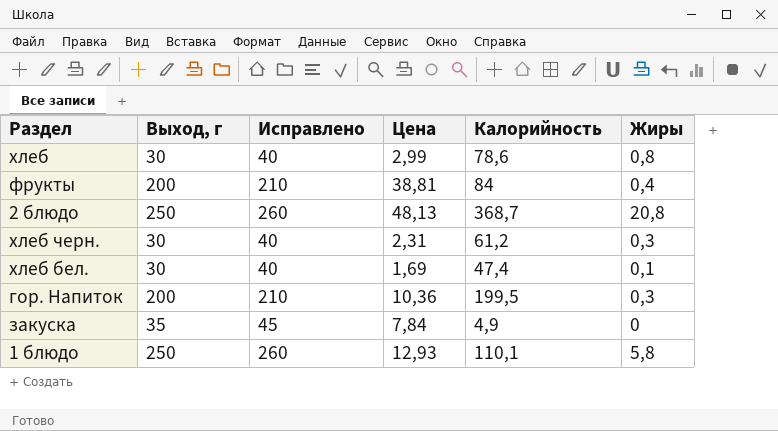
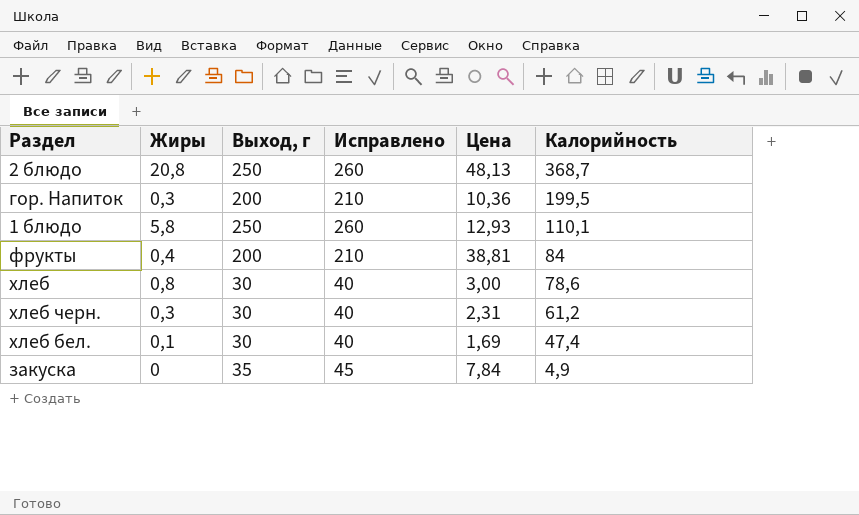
row order: none -> Калорийность descending
column Жиры | position: 6 -> 2
хлеб | Цена: 2,99 -> 3,00

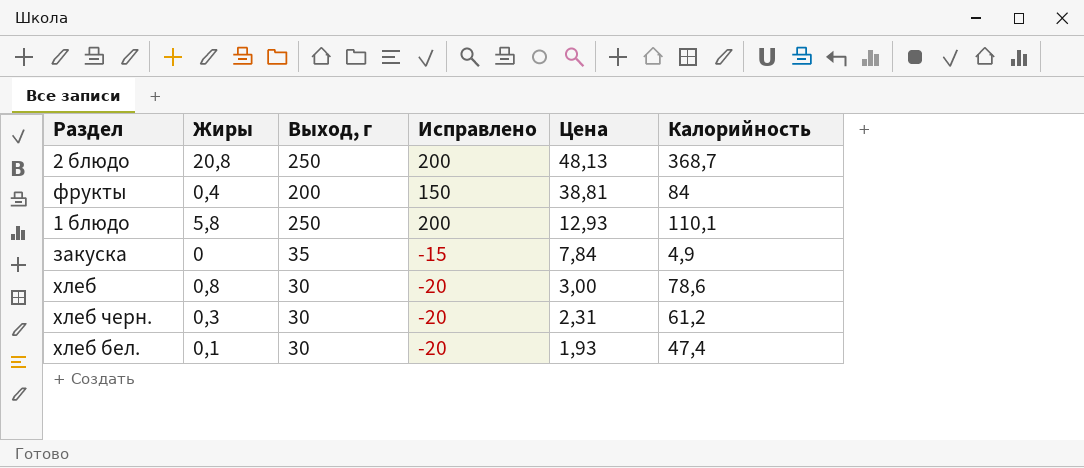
row order: Калорийность descending -> Цена descending
column Исправлено | formula: [Выход, г] + 10 -> [Выход, г] - 50
row гор. Напиток: 0,3 | 200 | 210 | 10,36 | 199,5 -> none
хлеб бел. | Цена: 1,69 -> 1,93

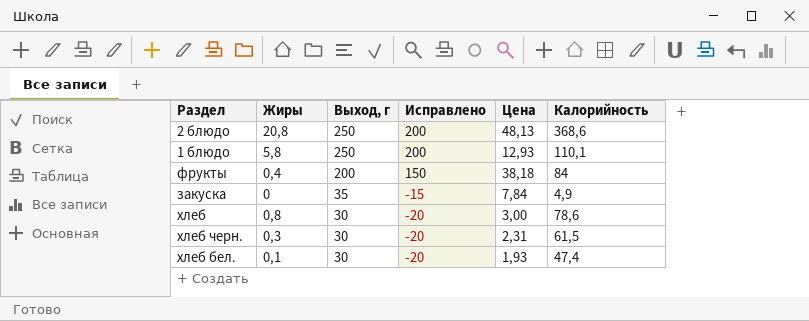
row order: Цена descending -> Выход, г descending
2 блюдо | Калорийность: 368,7 -> 368,6
фрукты | Цена: 38,81 -> 38,18
хлеб черн. | Калорийность: 61,2 -> 61,5

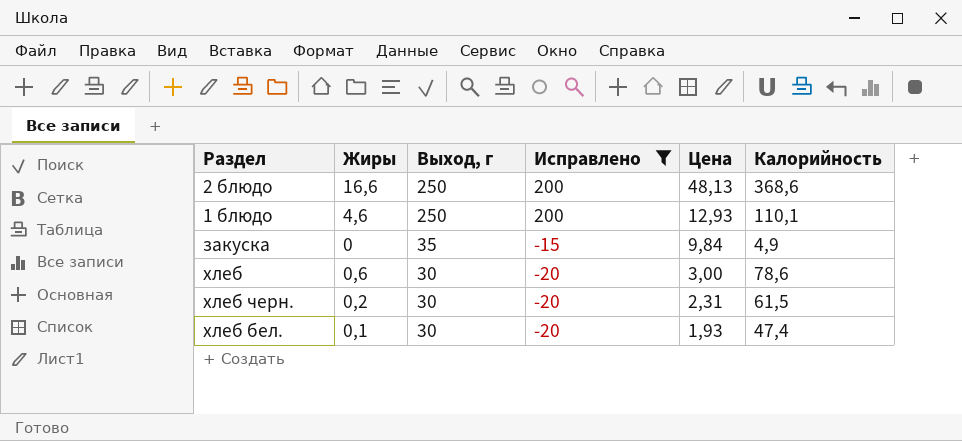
filter: none -> Исправлено != 150
2 блюдо | Жиры: 20,8 -> 16,6
1 блюдо | Жиры: 5,8 -> 4,6
закуска | Цена: 7,84 -> 9,84
хлеб | Жиры: 0,8 -> 0,6
хлеб черн. | Жиры: 0,3 -> 0,2

